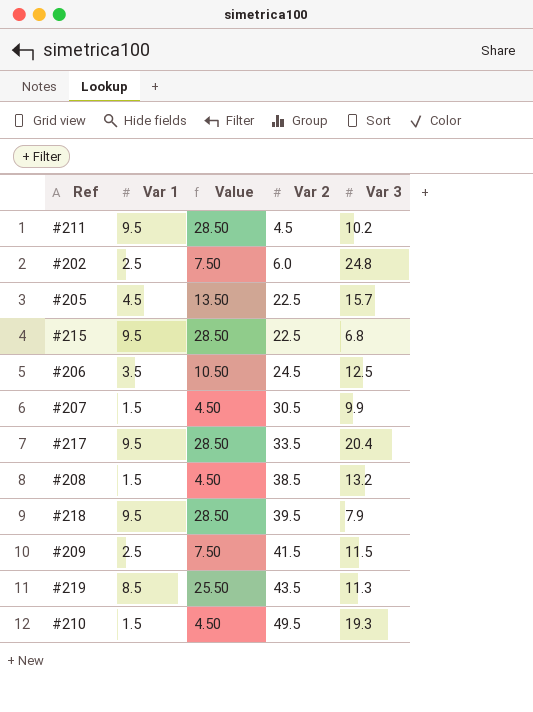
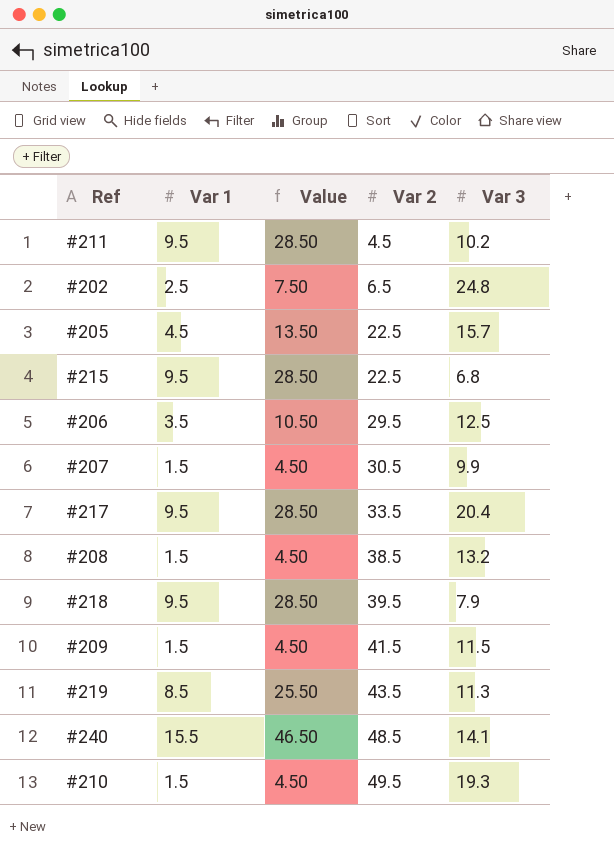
#202 | Var 2: 6.0 -> 6.5
#206 | Var 2: 24.5 -> 29.5
#209 | Var 1: 2.5 -> 1.5
#209 | Value: 7.50 -> 4.50
row #240: none -> 15.5 | 46.50 | 48.5 | 14.1

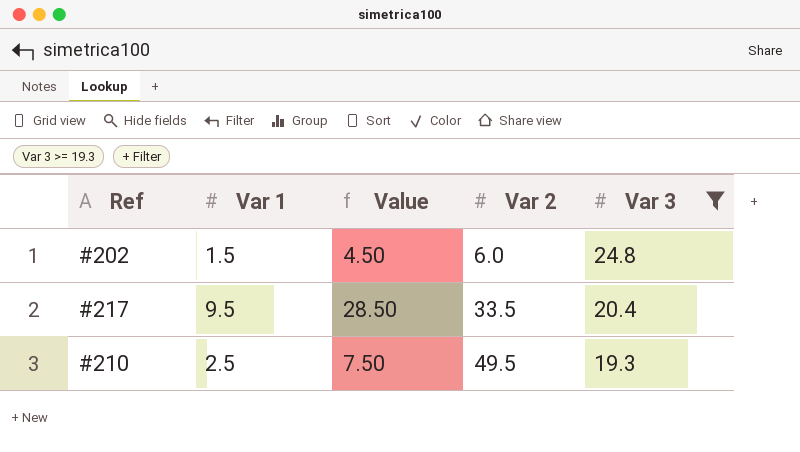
filter: none -> Var 3 >= 19.3
#202 | Var 1: 2.5 -> 1.5
#202 | Value: 7.50 -> 4.50
#202 | Var 2: 6.5 -> 6.0
#210 | Var 1: 1.5 -> 2.5
#210 | Value: 4.50 -> 7.50

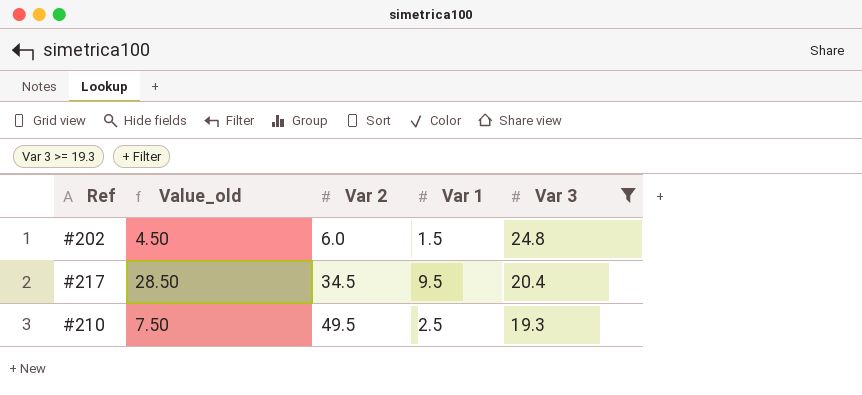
column name: Value -> Value_old
column Var 1 | position: 2 -> 4
#217 | Var 2: 33.5 -> 34.5

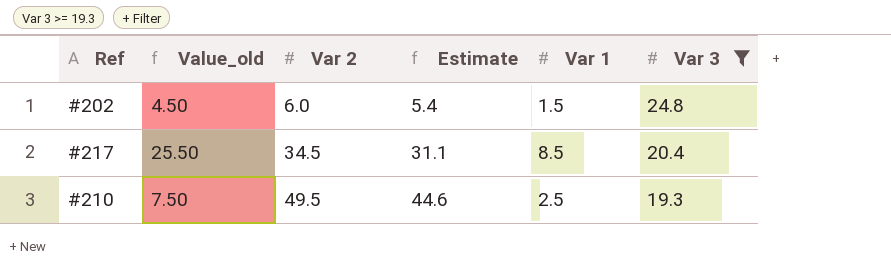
column Estimate | formula: none -> [Var 2] * 0.9
#217 | Value_old: 28.50 -> 25.50
#217 | Var 1: 9.5 -> 8.5

